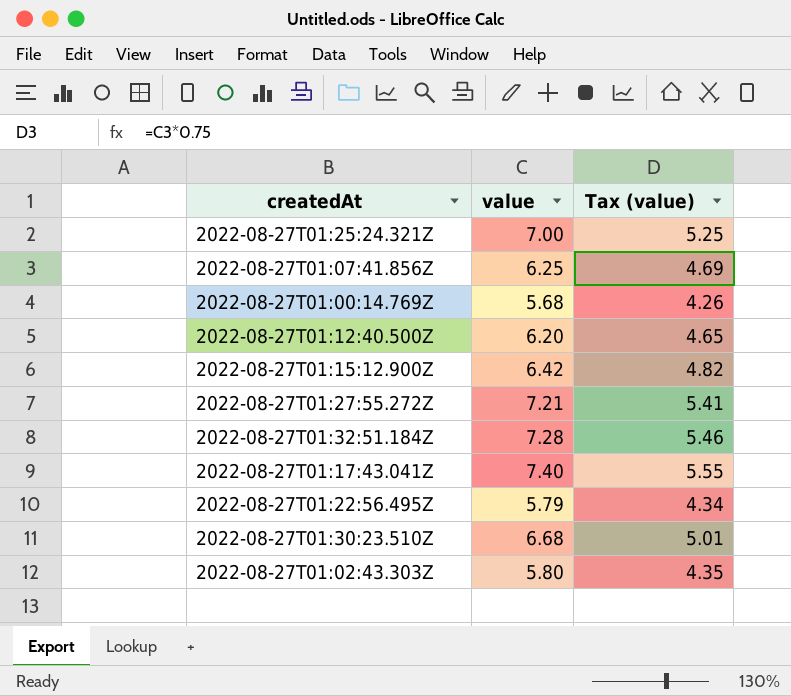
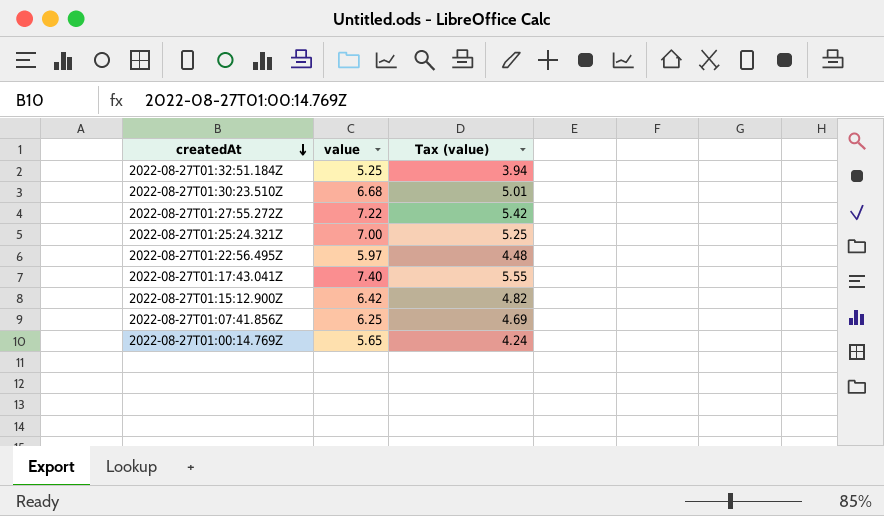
row order: none -> createdAt descending
row 2022-08-27T01:12:40.500Z: 6.20 | 4.65 -> none
row 2022-08-27T01:02:43.303Z: 5.80 | 4.35 -> none
2022-08-27T01:32:51.184Z | value: 7.28 -> 5.25
2022-08-27T01:32:51.184Z | Tax (value): 5.46 -> 3.94
2022-08-27T01:27:55.272Z | value: 7.21 -> 7.22
2022-08-27T01:27:55.272Z | Tax (value): 5.41 -> 5.42
2022-08-27T01:22:56.495Z | value: 5.79 -> 5.97
2022-08-27T01:22:56.495Z | Tax (value): 4.34 -> 4.48
2022-08-27T01:00:14.769Z | value: 5.68 -> 5.65
2022-08-27T01:00:14.769Z | Tax (value): 4.26 -> 4.24

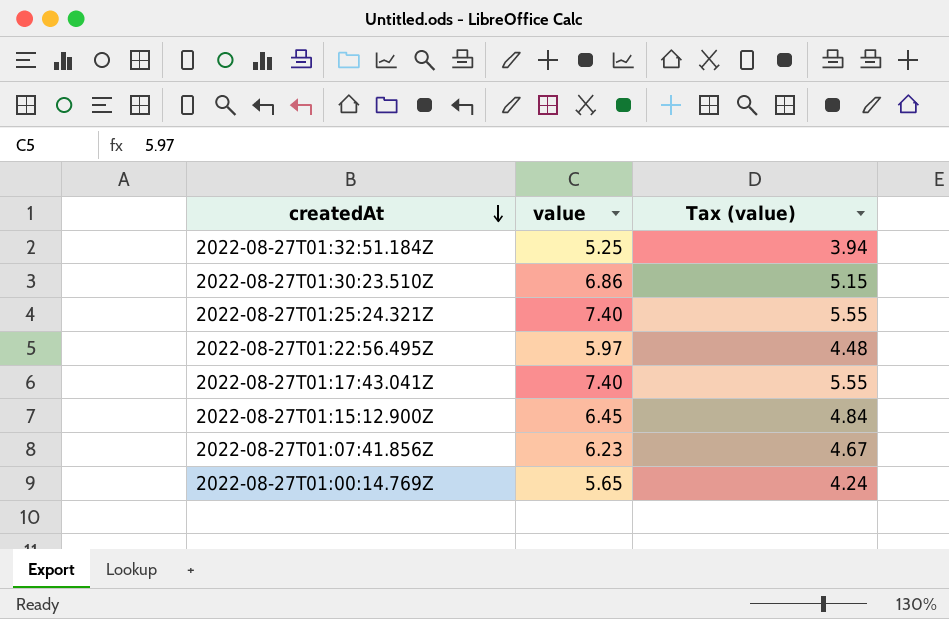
row 2022-08-27T01:27:55.272Z: 7.22 | 5.42 -> none
2022-08-27T01:30:23.510Z | value: 6.68 -> 6.86
2022-08-27T01:30:23.510Z | Tax (value): 5.01 -> 5.15
2022-08-27T01:25:24.321Z | value: 7.00 -> 7.40
2022-08-27T01:25:24.321Z | Tax (value): 5.25 -> 5.55
2022-08-27T01:15:12.900Z | value: 6.42 -> 6.45
2022-08-27T01:15:12.900Z | Tax (value): 4.82 -> 4.84
2022-08-27T01:07:41.856Z | value: 6.25 -> 6.23
2022-08-27T01:07:41.856Z | Tax (value): 4.69 -> 4.67

